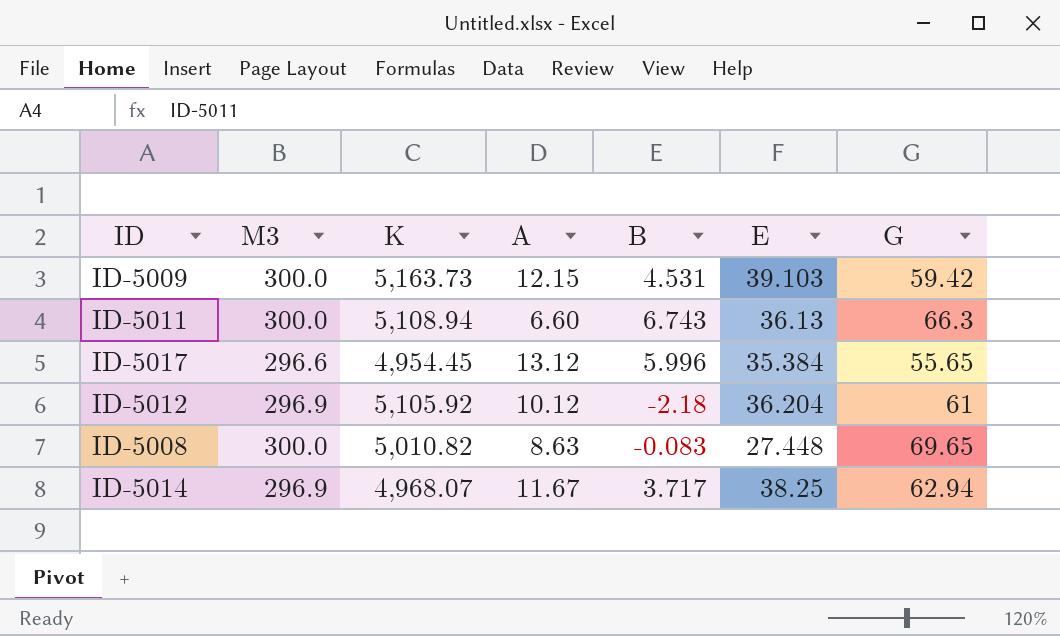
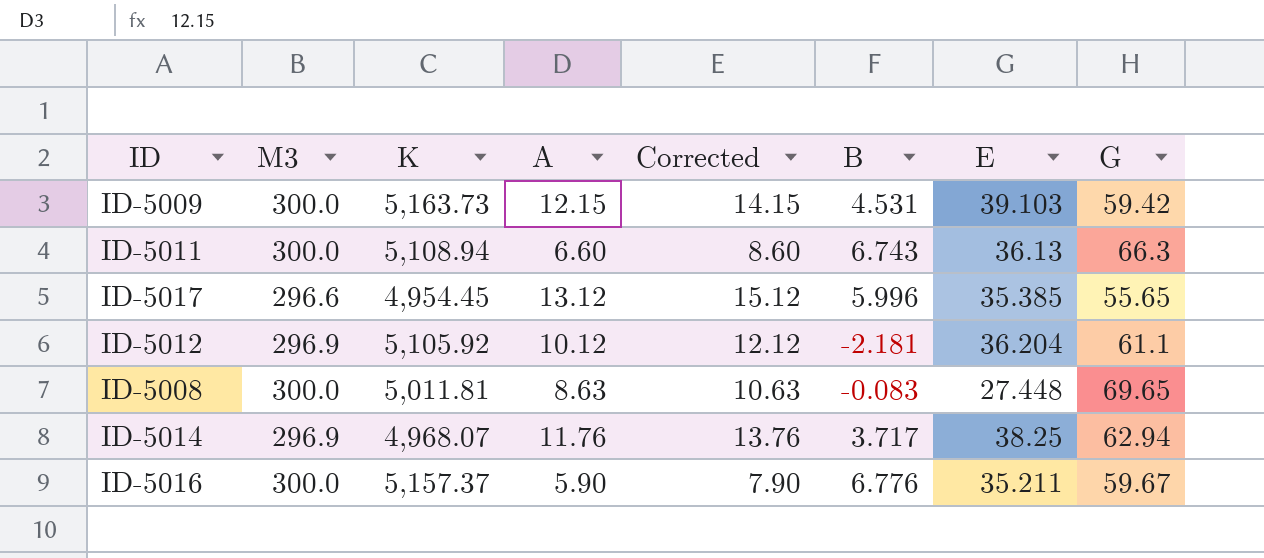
column Corrected | formula: none -> [A] + 2
ID-5017 | E: 35.384 -> 35.385
ID-5012 | B: -2.18 -> -2.181
ID-5012 | G: 61 -> 61.1
ID-5008 | K: 5,010.82 -> 5,011.81
ID-5014 | A: 11.67 -> 11.76
row ID-5016: none -> 300.0 | 5,157.37 | 5.90 | 7.90 | 6.776 | 35.211 | 59.67

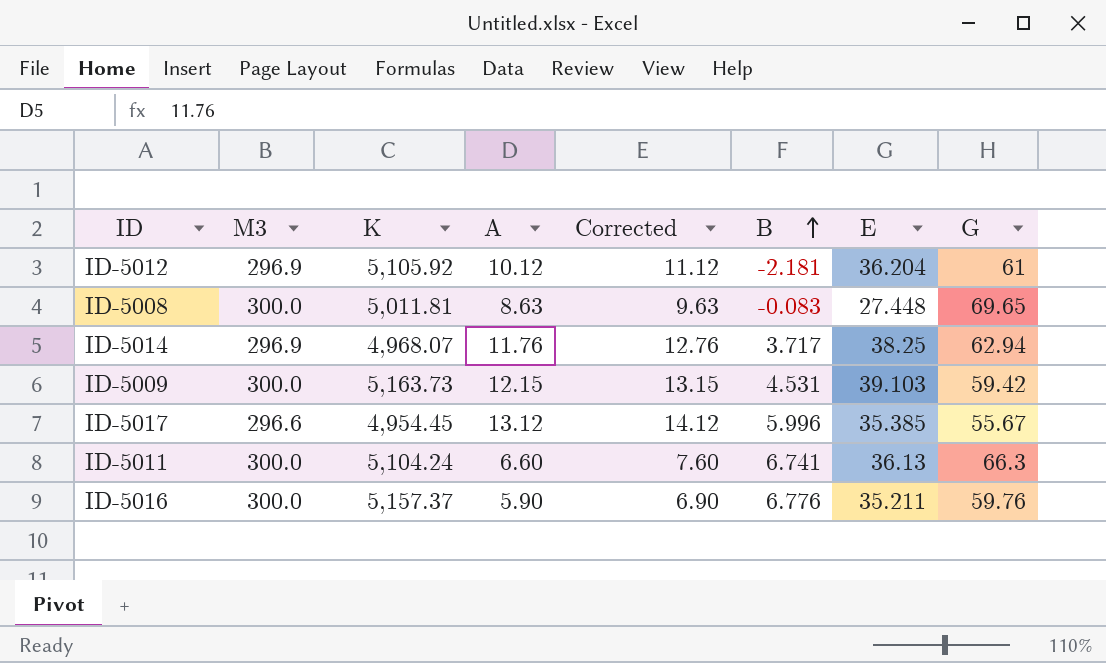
row order: none -> B ascending
column Corrected | formula: [A] + 2 -> [A] + 1
ID-5012 | G: 61.1 -> 61
ID-5017 | G: 55.65 -> 55.67
ID-5011 | K: 5,108.94 -> 5,104.24
ID-5011 | B: 6.743 -> 6.741
ID-5016 | G: 59.67 -> 59.76

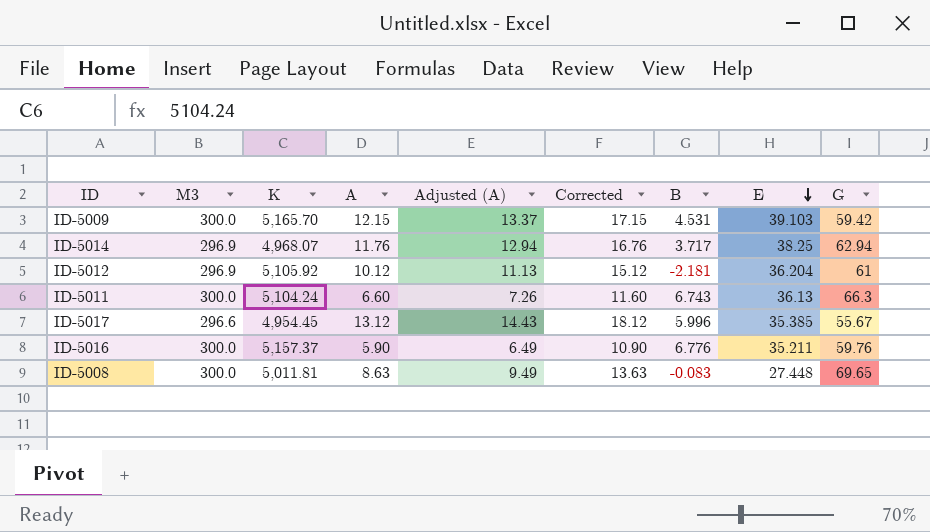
row order: B ascending -> E descending
column Adjusted (A) | formula: none -> [A] * 1.1
column Corrected | formula: [A] + 1 -> [A] + 5
ID-5009 | K: 5,163.73 -> 5,165.70
ID-5011 | B: 6.741 -> 6.743

